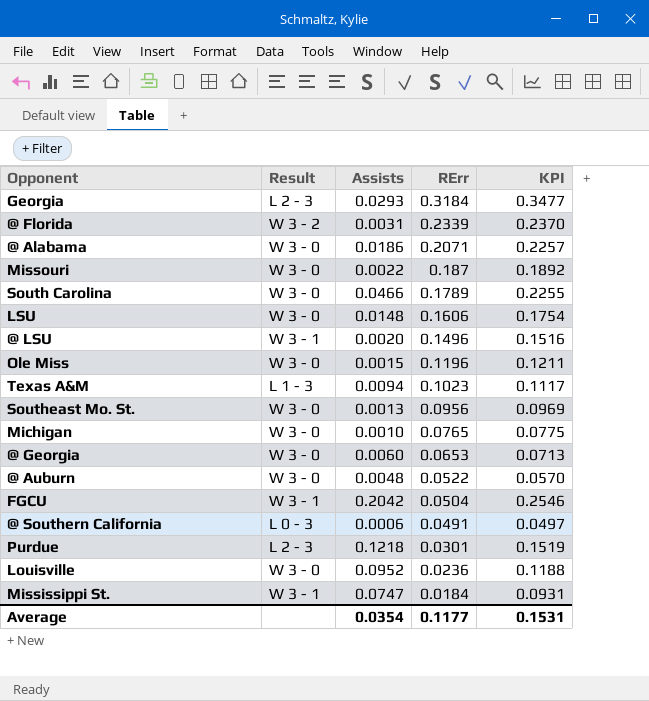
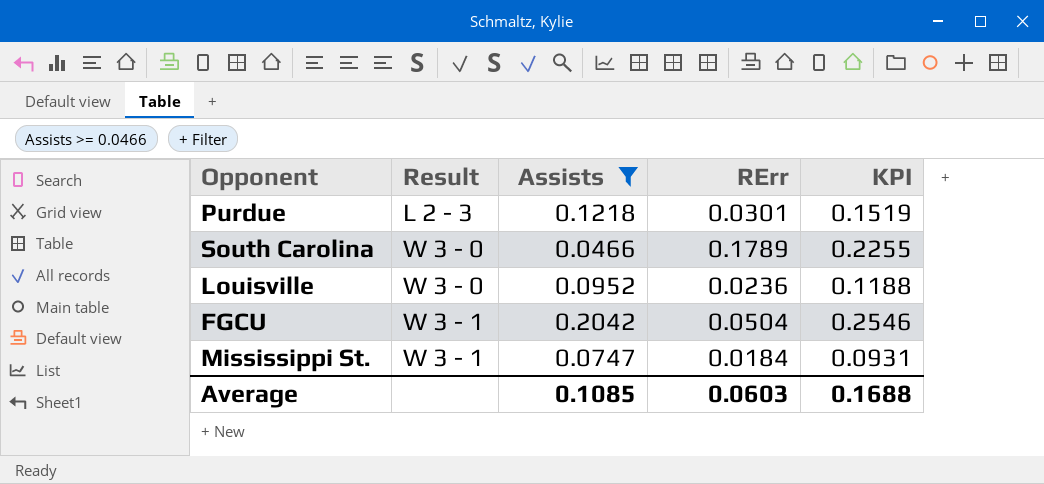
filter: none -> Assists >= 0.0466
row order: RErr descending -> Result ascending
Average | Assists: 0.0354 -> 0.1085
Average | RErr: 0.1177 -> 0.0603
Average | KPI: 0.1531 -> 0.1688

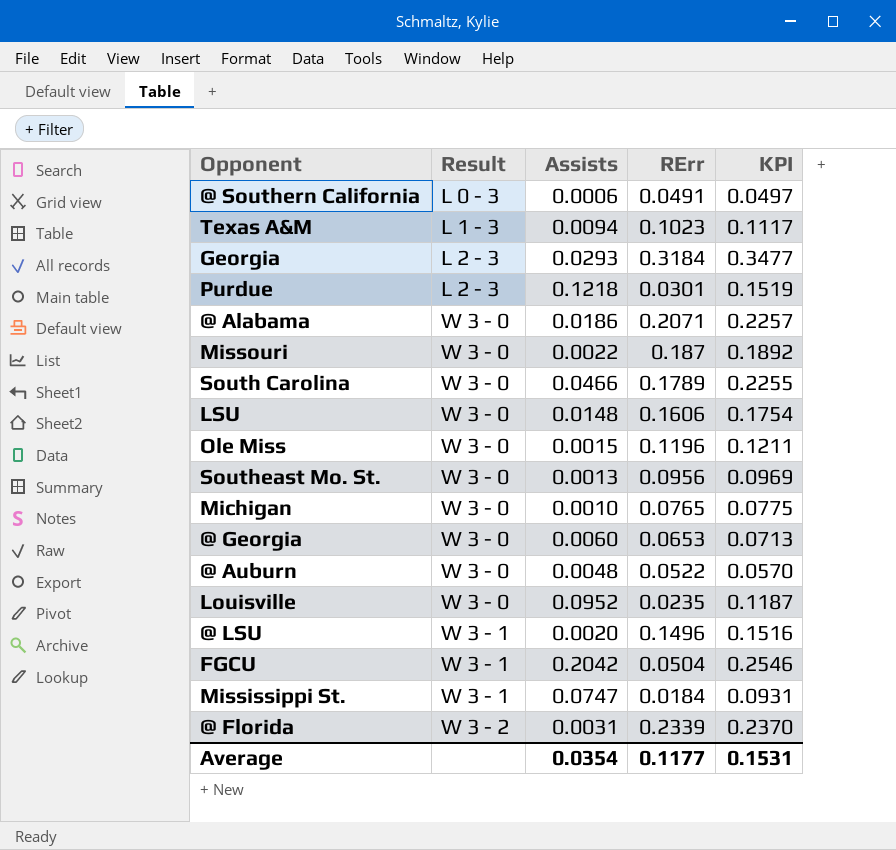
filter: Assists >= 0.0466 -> none
Louisville | RErr: 0.0236 -> 0.0235
Louisville | KPI: 0.1188 -> 0.1187
Average | Assists: 0.1085 -> 0.0354
Average | RErr: 0.0603 -> 0.1177
Average | KPI: 0.1688 -> 0.1531

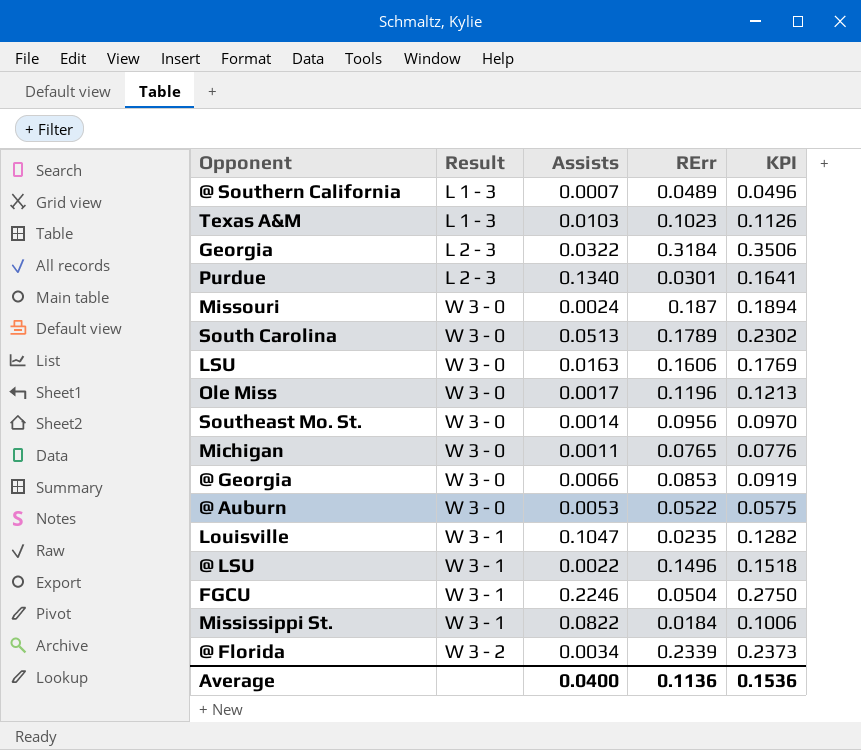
row @ Alabama: W 3 - 0 | 0.0186 | 0.2071 | 0.2257 -> none
@ Southern California | Result: L 0 - 3 -> L 1 - 3
@ Southern California | Assists: 0.0006 -> 0.0007
@ Southern California | RErr: 0.0491 -> 0.0489
@ Southern California | KPI: 0.0497 -> 0.0496
Texas A&M | Assists: 0.0094 -> 0.0103
Texas A&M | KPI: 0.1117 -> 0.1126
Georgia | Assists: 0.0293 -> 0.0322
Georgia | KPI: 0.3477 -> 0.3506
Purdue | Assists: 0.1218 -> 0.1340
Purdue | KPI: 0.1519 -> 0.1641
Missouri | Assists: 0.0022 -> 0.0024
Missouri | KPI: 0.1892 -> 0.1894
South Carolina | Assists: 0.0466 -> 0.0513
South Carolina | KPI: 0.2255 -> 0.2302
LSU | Assists: 0.0148 -> 0.0163
LSU | KPI: 0.1754 -> 0.1769
Ole Miss | Assists: 0.0015 -> 0.0017
Ole Miss | KPI: 0.1211 -> 0.1213
Southeast Mo. St. | Assists: 0.0013 -> 0.0014
Southeast Mo. St. | KPI: 0.0969 -> 0.0970
Michigan | Assists: 0.0010 -> 0.0011
Michigan | KPI: 0.0775 -> 0.0776
@ Georgia | Assists: 0.0060 -> 0.0066
@ Georgia | RErr: 0.0653 -> 0.0853
@ Georgia | KPI: 0.0713 -> 0.0919
@ Auburn | Assists: 0.0048 -> 0.0053
@ Auburn | KPI: 0.0570 -> 0.0575
Louisville | Result: W 3 - 0 -> W 3 - 1
Louisville | Assists: 0.0952 -> 0.1047
Louisville | KPI: 0.1187 -> 0.1282
@ LSU | Assists: 0.0020 -> 0.0022
@ LSU | KPI: 0.1516 -> 0.1518
FGCU | Assists: 0.2042 -> 0.2246
FGCU | KPI: 0.2546 -> 0.2750
Mississippi St. | Assists: 0.0747 -> 0.0822
Mississippi St. | KPI: 0.0931 -> 0.1006
@ Florida | Assists: 0.0031 -> 0.0034
@ Florida | KPI: 0.2370 -> 0.2373
Average | Assists: 0.0354 -> 0.0400
Average | RErr: 0.1177 -> 0.1136
Average | KPI: 0.1531 -> 0.1536

